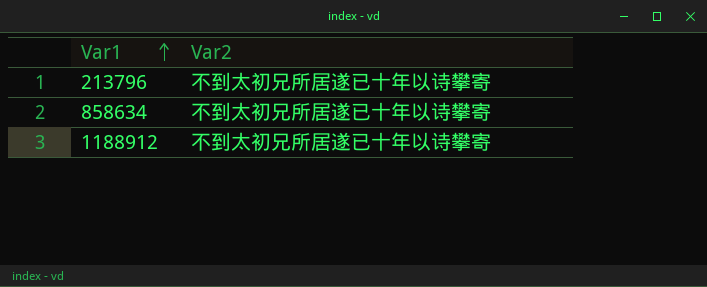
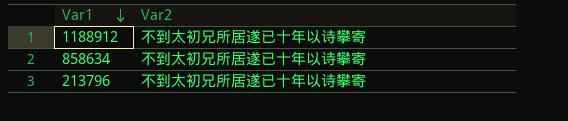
row order: Var1 ascending -> Var1 descending

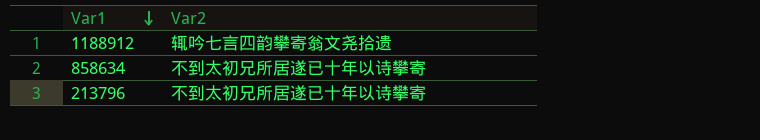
1188912 | Var2: 不到太初兄所居遂已十年以诗攀寄 -> 辄吟七言四韵攀寄翁文尧拾遗

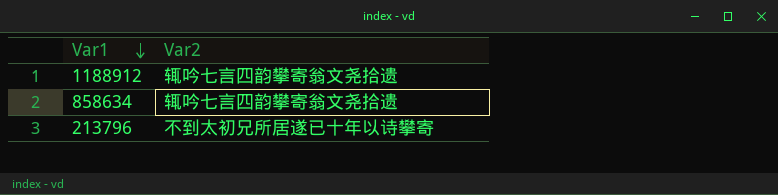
858634 | Var2: 不到太初兄所居遂已十年以诗攀寄 -> 辄吟七言四韵攀寄翁文尧拾遗

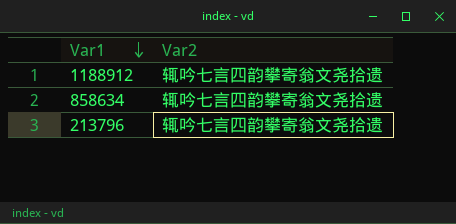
213796 | Var2: 不到太初兄所居遂已十年以诗攀寄 -> 辄吟七言四韵攀寄翁文尧拾遗

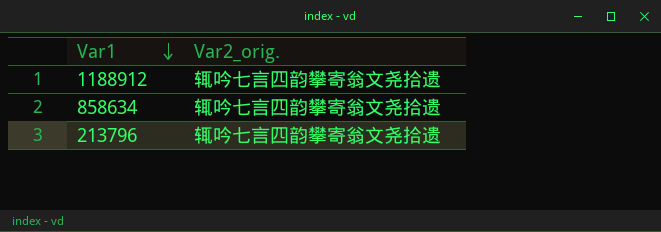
column name: Var2 -> Var2_orig.

